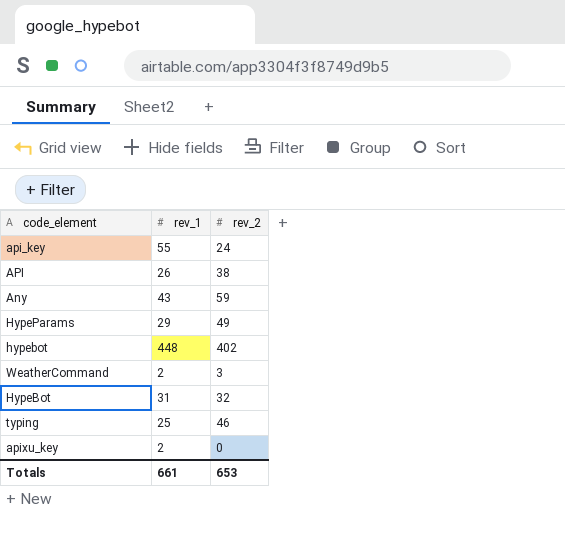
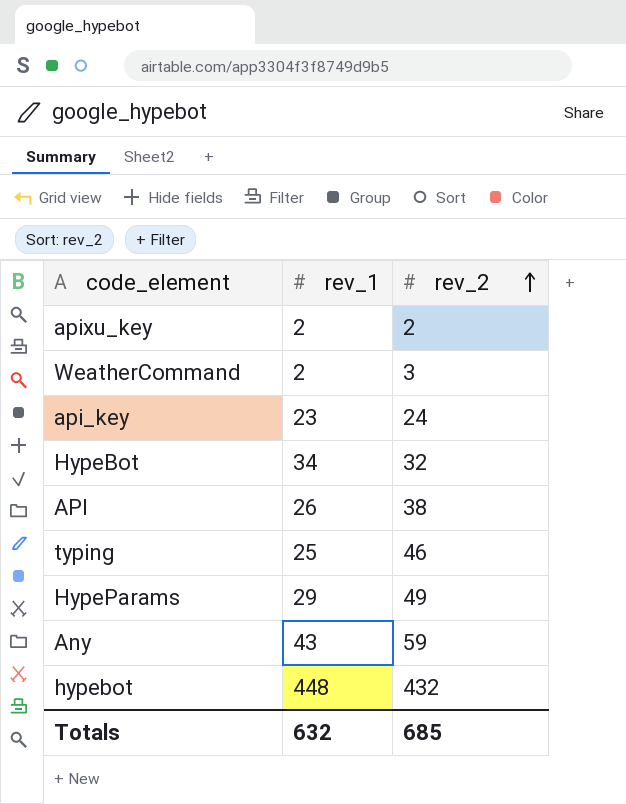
row order: none -> rev_2 ascending
apixu_key | rev_2: 0 -> 2
api_key | rev_1: 55 -> 23
HypeBot | rev_1: 31 -> 34
hypebot | rev_2: 402 -> 432
Totals | rev_1: 661 -> 632
Totals | rev_2: 653 -> 685

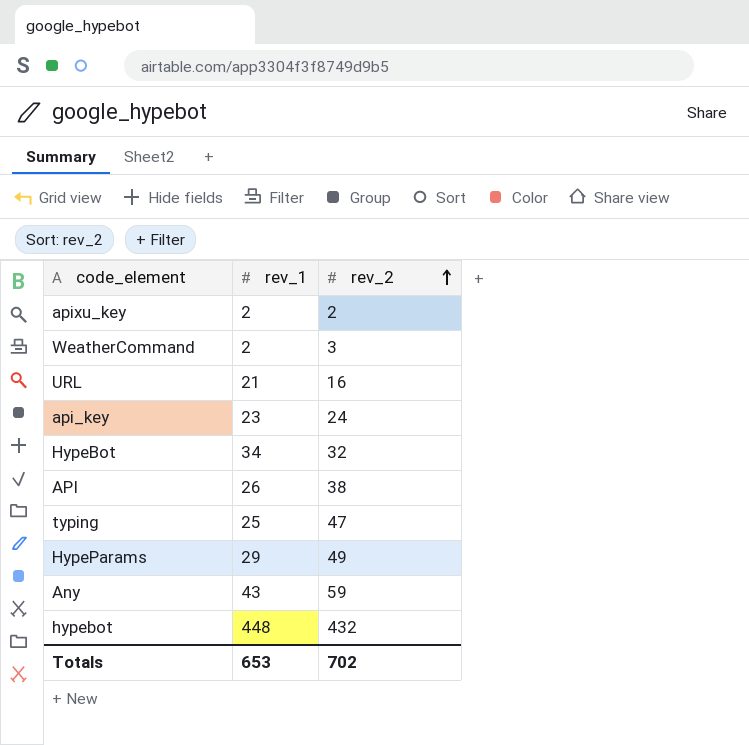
row URL: none -> 21 | 16
typing | rev_2: 46 -> 47
Totals | rev_1: 632 -> 653
Totals | rev_2: 685 -> 702

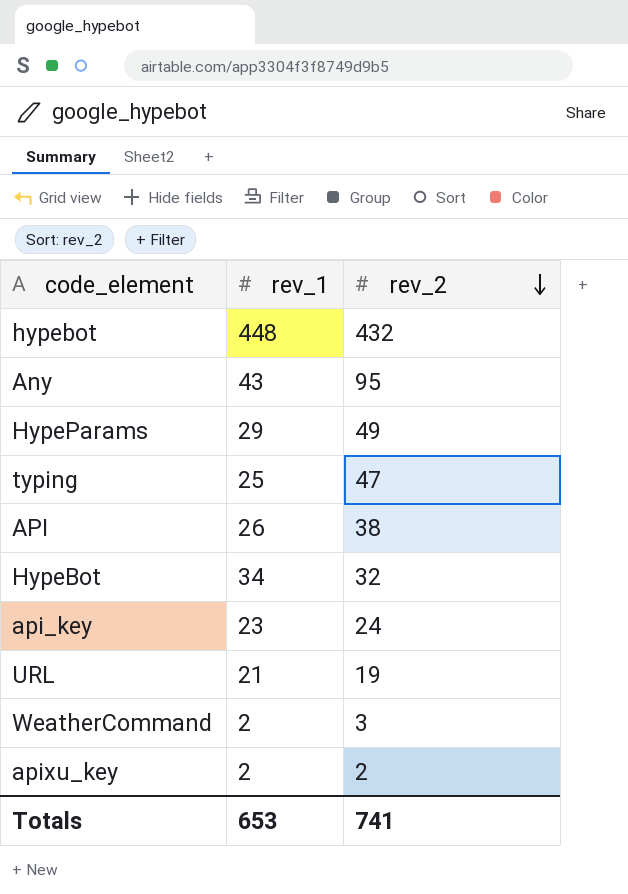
row order: rev_2 ascending -> rev_2 descending
Any | rev_2: 59 -> 95
URL | rev_2: 16 -> 19
Totals | rev_2: 702 -> 741

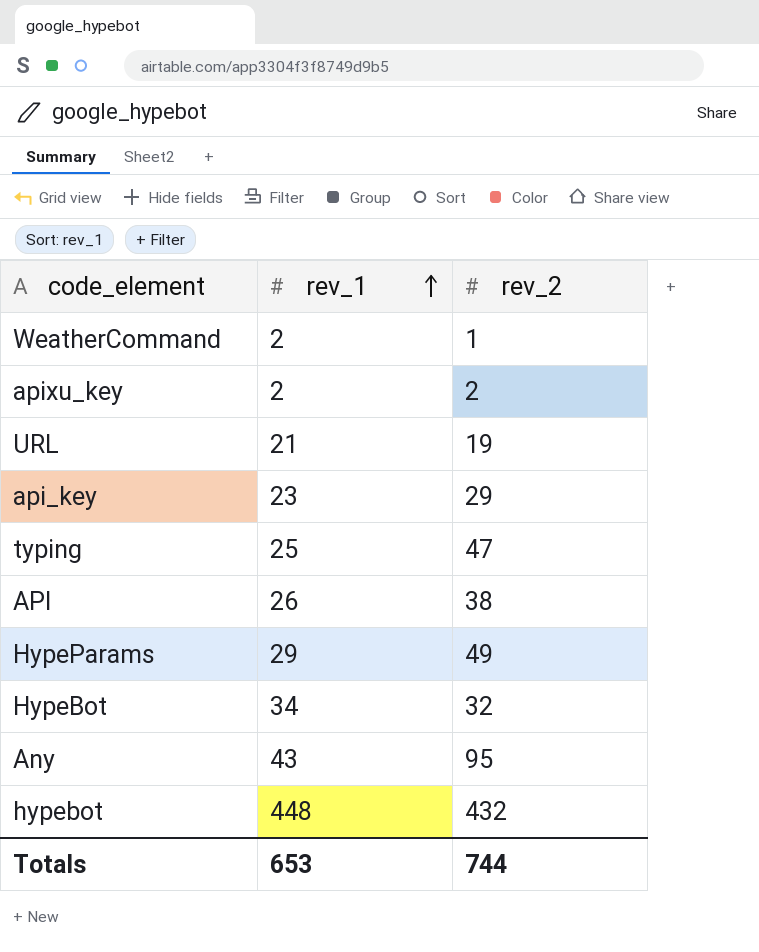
row order: rev_2 descending -> rev_1 ascending
WeatherCommand | rev_2: 3 -> 1
api_key | rev_2: 24 -> 29
Totals | rev_2: 741 -> 744

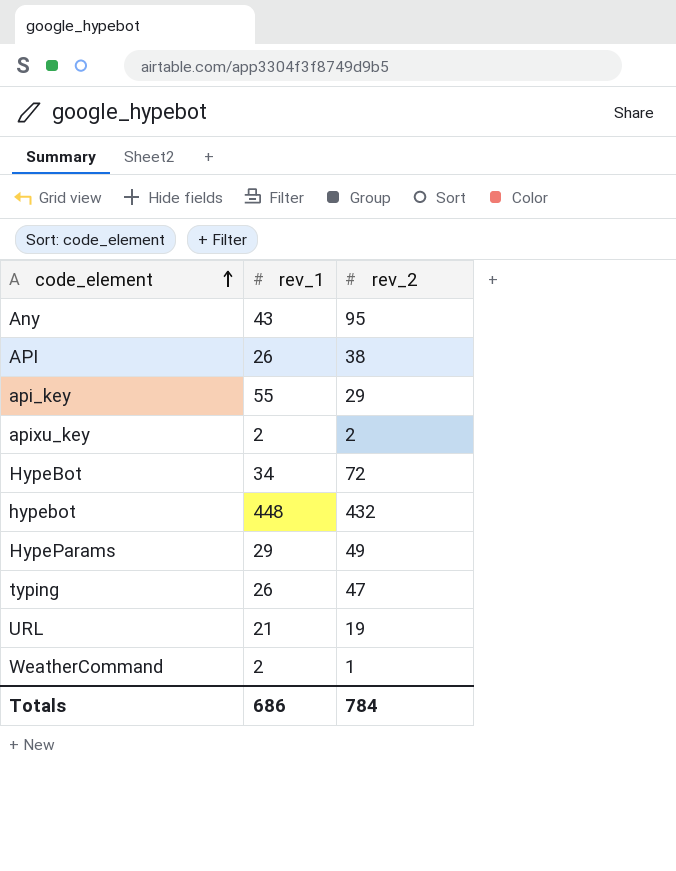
row order: rev_1 ascending -> code_element ascending
api_key | rev_1: 23 -> 55
HypeBot | rev_2: 32 -> 72
typing | rev_1: 25 -> 26
Totals | rev_1: 653 -> 686
Totals | rev_2: 744 -> 784

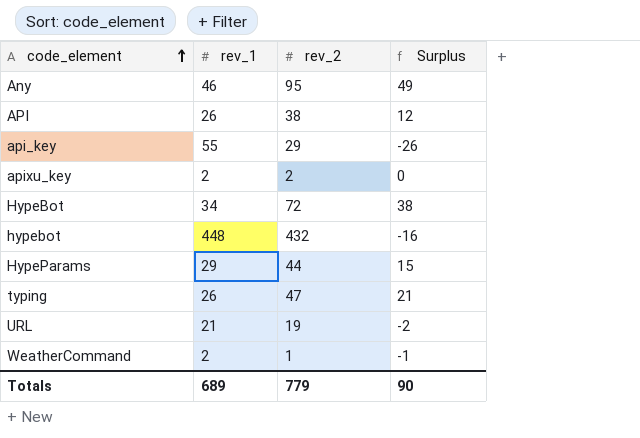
column Surplus | formula: none -> [rev_2] - [rev_1]
Any | rev_1: 43 -> 46
HypeParams | rev_2: 49 -> 44
Totals | rev_1: 686 -> 689
Totals | rev_2: 784 -> 779

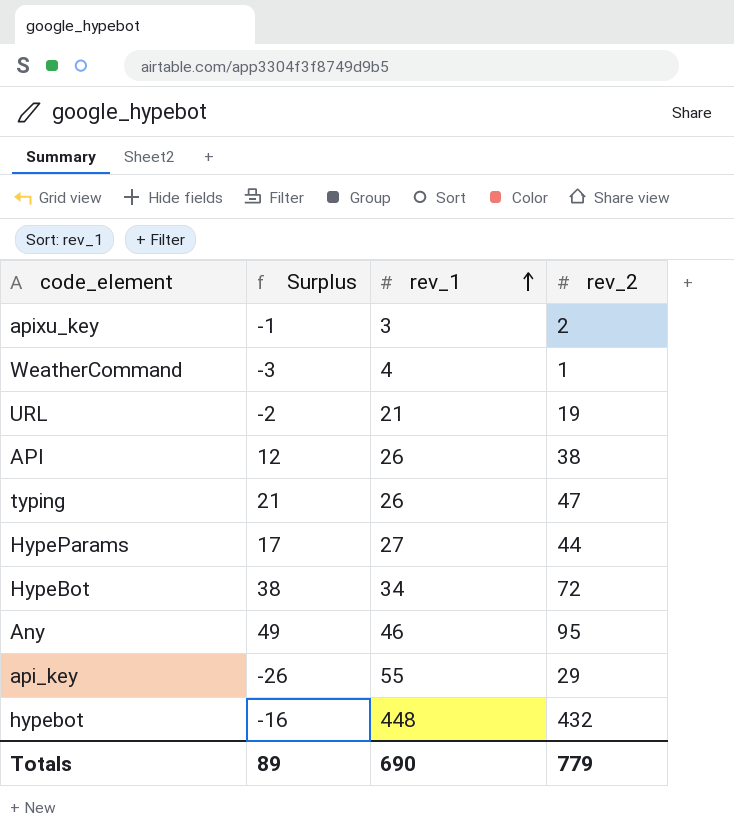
row order: code_element ascending -> rev_1 ascending
column Surplus | position: 4 -> 2
apixu_key | Surplus: 0 -> -1
apixu_key | rev_1: 2 -> 3
WeatherCommand | Surplus: -1 -> -3
WeatherCommand | rev_1: 2 -> 4
HypeParams | Surplus: 15 -> 17
HypeParams | rev_1: 29 -> 27
Totals | Surplus: 90 -> 89
Totals | rev_1: 689 -> 690

